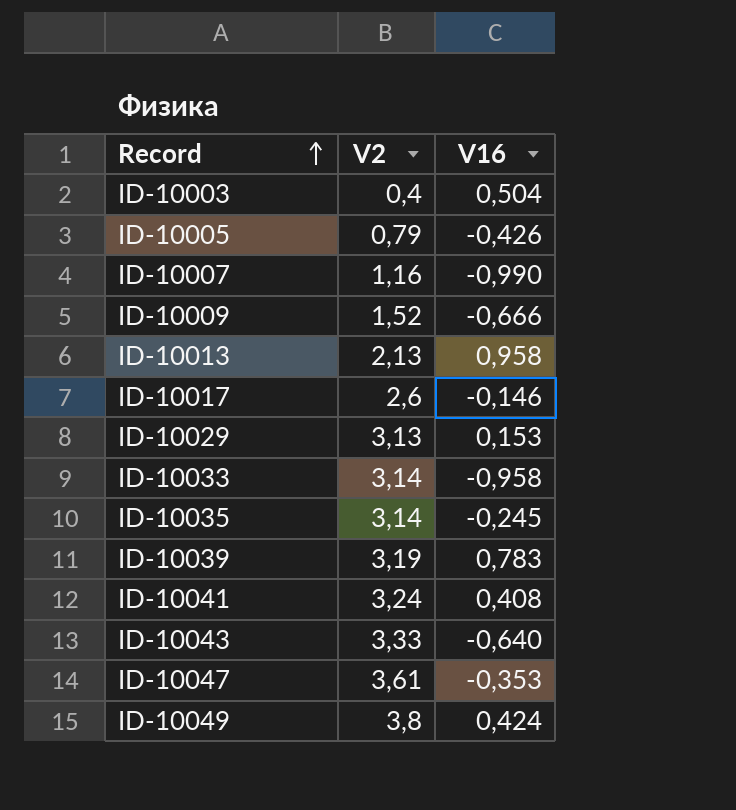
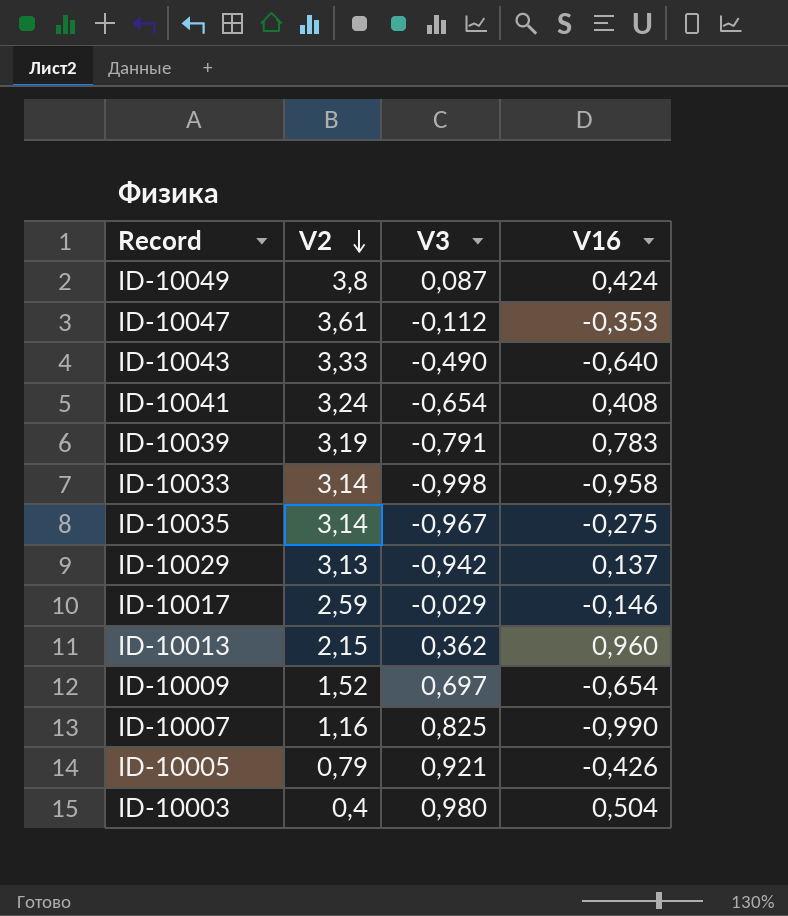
row order: Record ascending -> V2 descending
column V3 | position: none -> 3
ID-10035 | V16: -0,245 -> -0,275
ID-10029 | V16: 0,153 -> 0,137
ID-10017 | V2: 2,6 -> 2,59
ID-10013 | V2: 2,13 -> 2,15
ID-10013 | V16: 0,958 -> 0,960
ID-10009 | V16: -0,666 -> -0,654

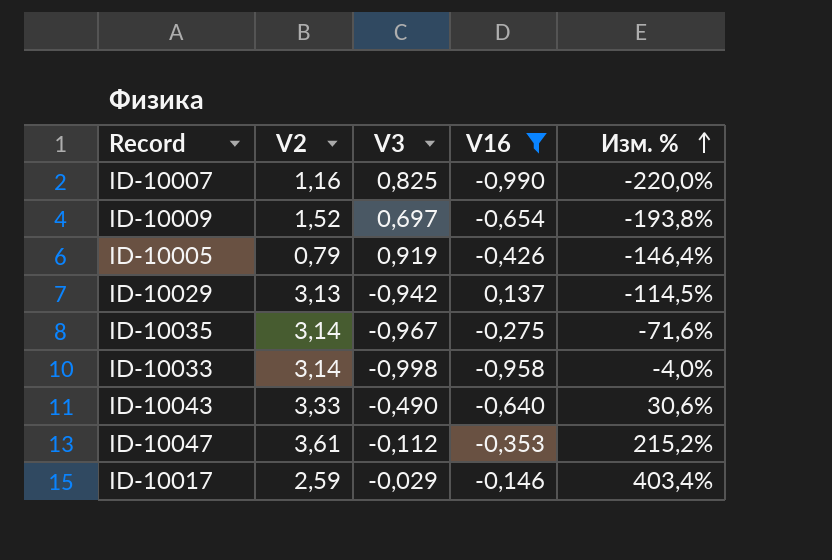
filter: none -> V16 <= 0,137
row order: V2 descending -> Изм. % ascending
column Изм. % | formula: none -> ([V16] - [V3]) / [V3]
ID-10005 | V3: 0,921 -> 0,919

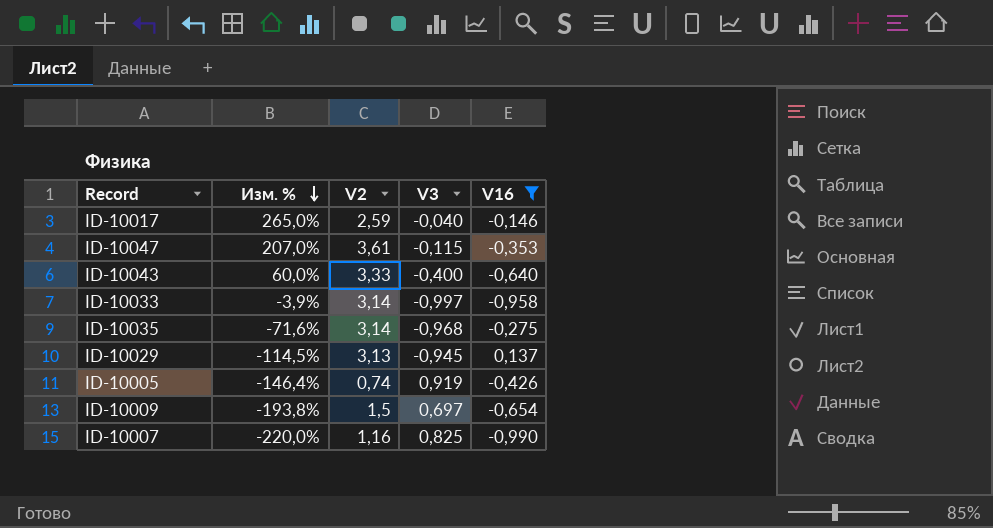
row order: Изм. % ascending -> Изм. % descending
column Изм. % | position: 5 -> 2
ID-10017 | Изм. %: 403,4% -> 265,0%
ID-10017 | V3: -0,029 -> -0,040
ID-10047 | Изм. %: 215,2% -> 207,0%
ID-10047 | V3: -0,112 -> -0,115
ID-10043 | Изм. %: 30,6% -> 60,0%
ID-10043 | V3: -0,490 -> -0,400
ID-10033 | Изм. %: -4,0% -> -3,9%
ID-10033 | V3: -0,998 -> -0,997
ID-10035 | V3: -0,967 -> -0,968
ID-10029 | V3: -0,942 -> -0,945
ID-10005 | V2: 0,79 -> 0,74
ID-10009 | V2: 1,52 -> 1,5

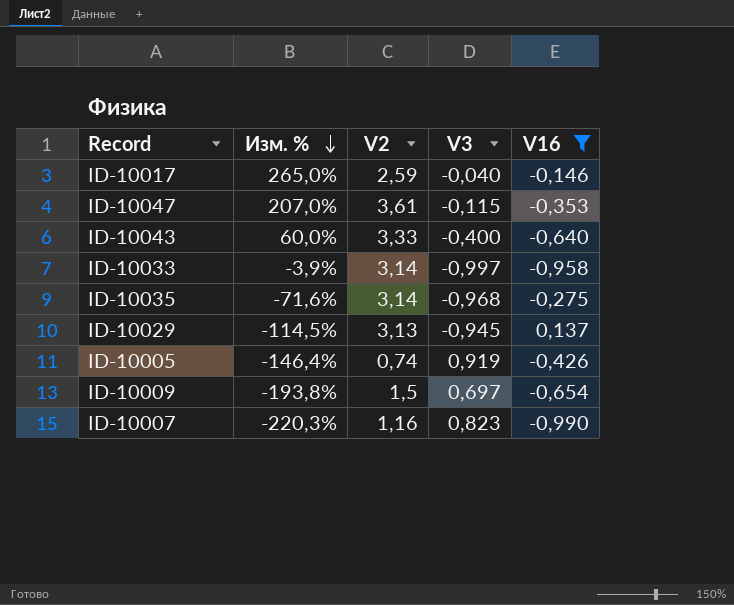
ID-10007 | Изм. %: -220,0% -> -220,3%
ID-10007 | V3: 0,825 -> 0,823

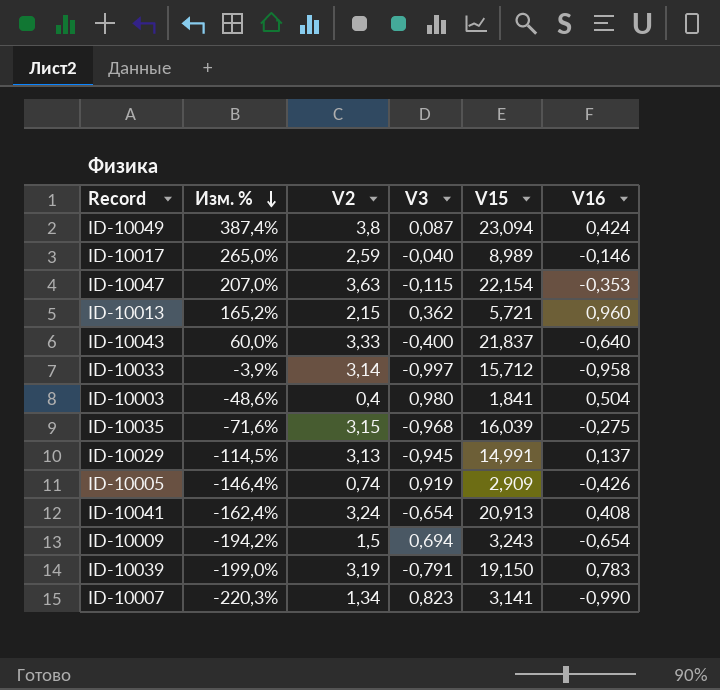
filter: V16 <= 0,137 -> none
column V15 | position: none -> 5
ID-10047 | V2: 3,61 -> 3,63
ID-10035 | V2: 3,14 -> 3,15
ID-10009 | Изм. %: -193,8% -> -194,2%
ID-10009 | V3: 0,697 -> 0,694
ID-10007 | V2: 1,16 -> 1,34

